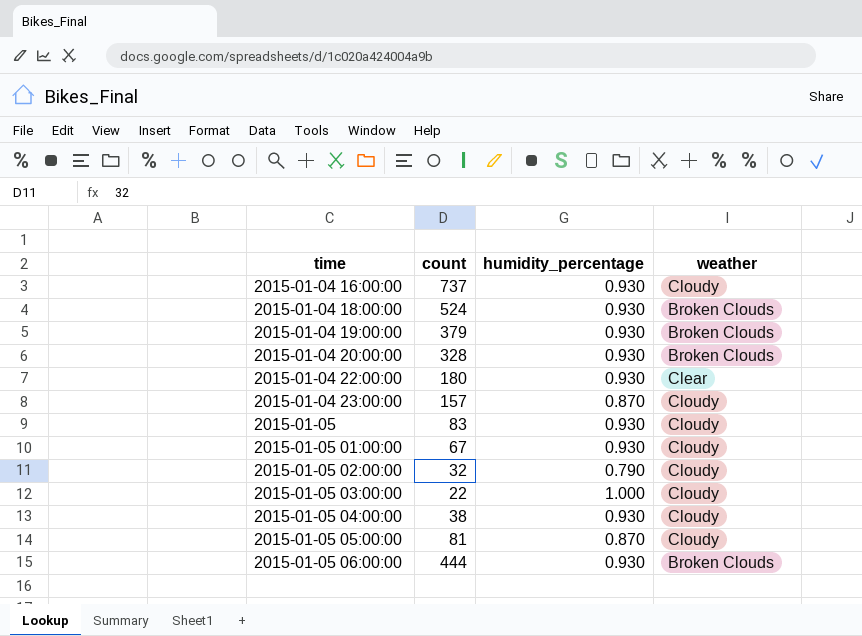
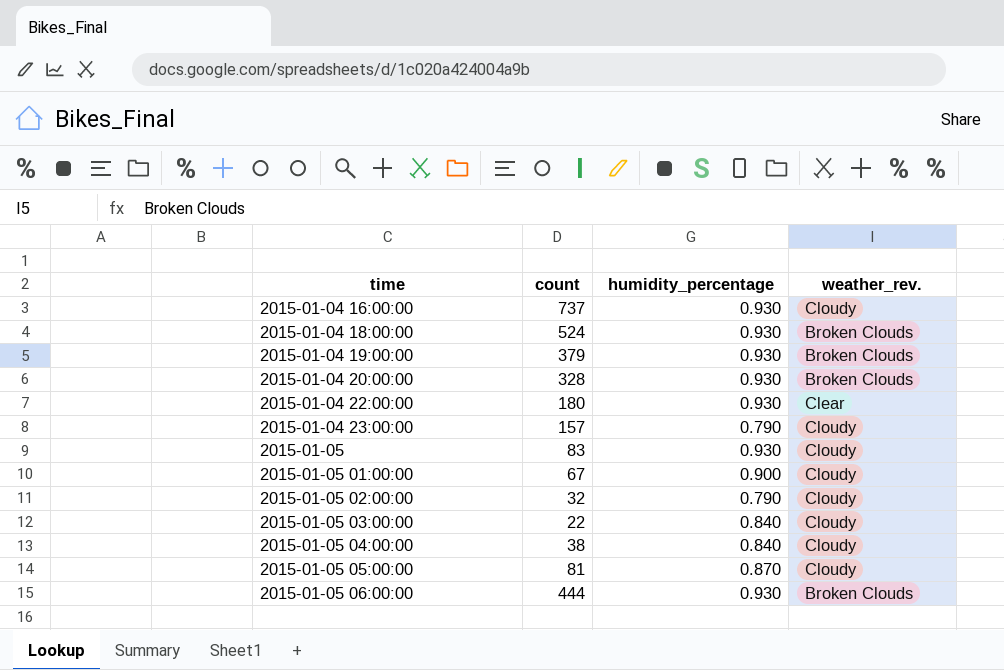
column name: weather -> weather_rev.
2015-01-04 23:00:00 | humidity_percentage: 0.870 -> 0.790
2015-01-05 01:00:00 | humidity_percentage: 0.930 -> 0.900
2015-01-05 03:00:00 | humidity_percentage: 1.000 -> 0.840
2015-01-05 04:00:00 | humidity_percentage: 0.930 -> 0.840

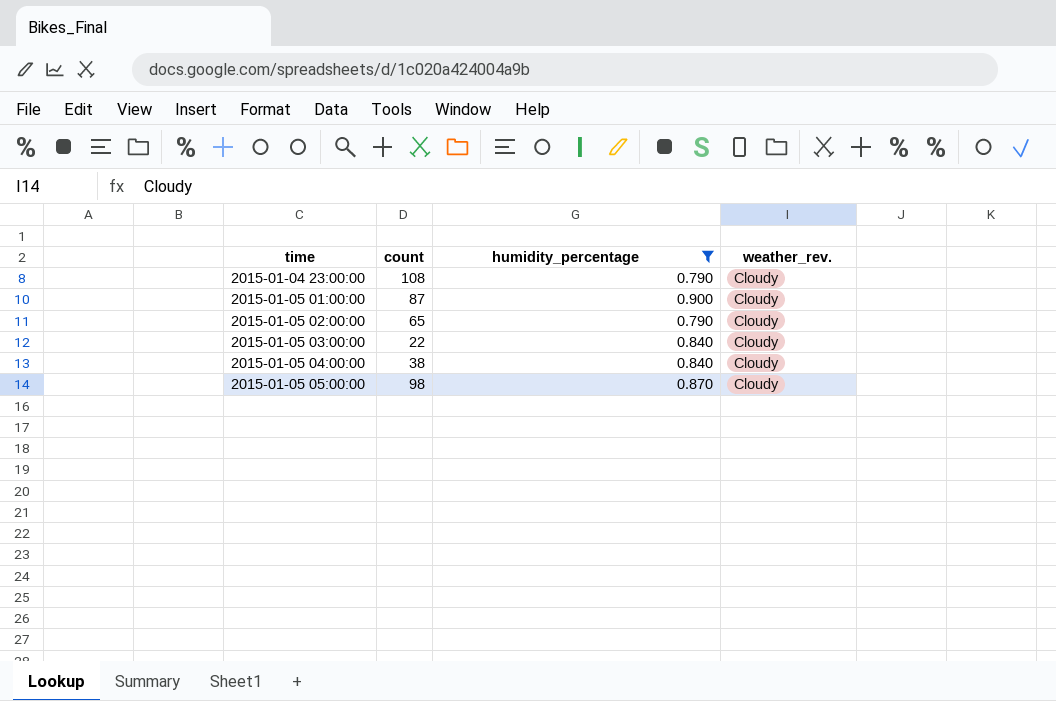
filter: none -> humidity_percentage != 0.930
2015-01-04 23:00:00 | count: 157 -> 108
2015-01-05 01:00:00 | count: 67 -> 87
2015-01-05 02:00:00 | count: 32 -> 65
2015-01-05 05:00:00 | count: 81 -> 98

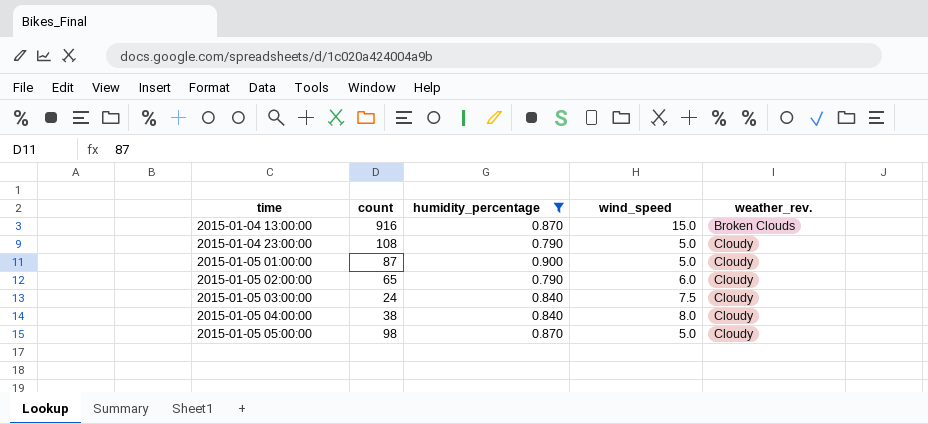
column wind_speed | position: none -> 4
row 2015-01-04 13:00:00: none -> 916 | 0.870 | 15.0 | Broken Clouds
2015-01-05 03:00:00 | count: 22 -> 24

